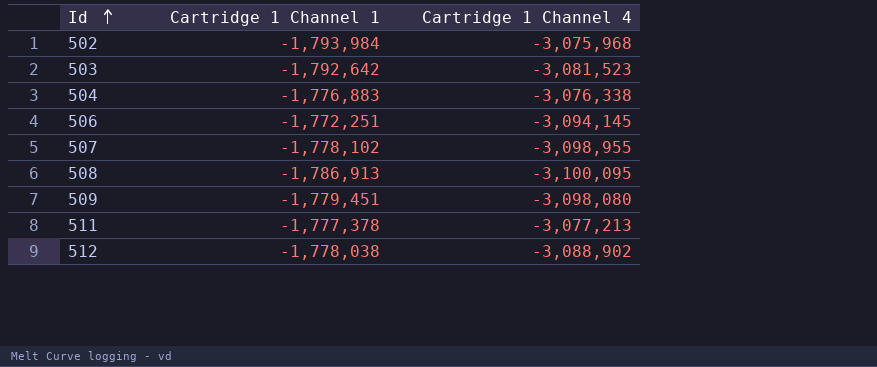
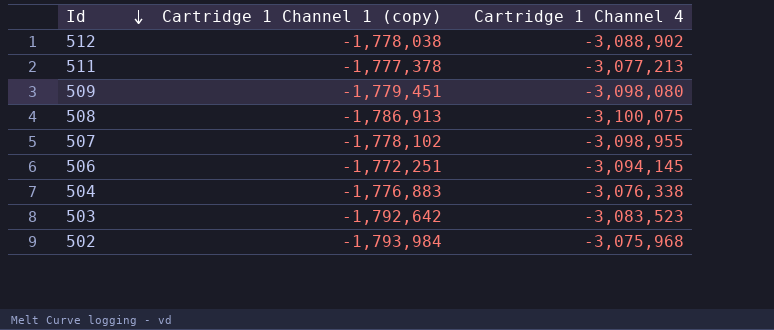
row order: Id ascending -> Id descending
column name: Cartridge 1 Channel 1 -> Cartridge 1 Channel 1 (copy)
508 | Cartridge 1 Channel 4: -3,100,095 -> -3,100,075
503 | Cartridge 1 Channel 4: -3,081,523 -> -3,083,523

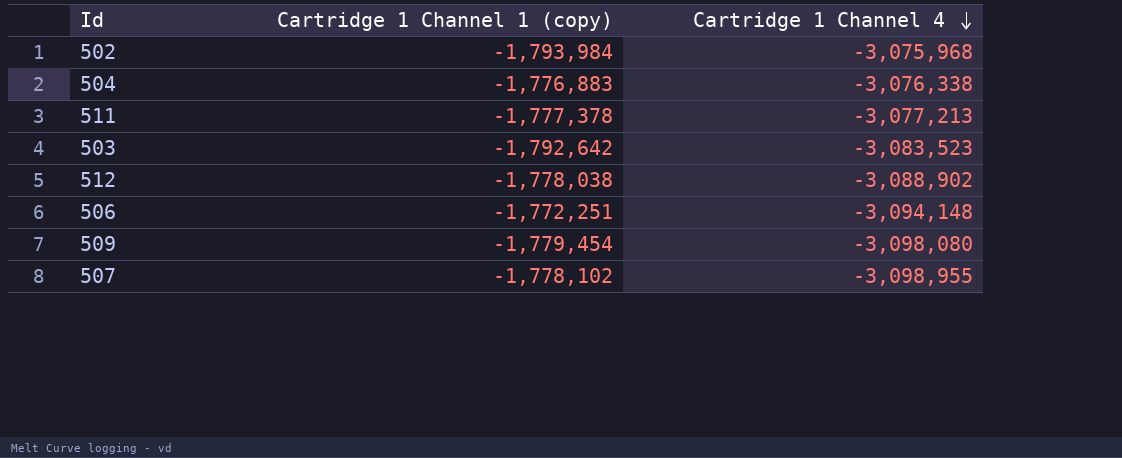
row order: Id descending -> Cartridge 1 Channel 4 descending
row 508: -1,786,913 | -3,100,075 -> none
506 | Cartridge 1 Channel 4: -3,094,145 -> -3,094,148
509 | Cartridge 1 Channel 1 (copy): -1,779,451 -> -1,779,454

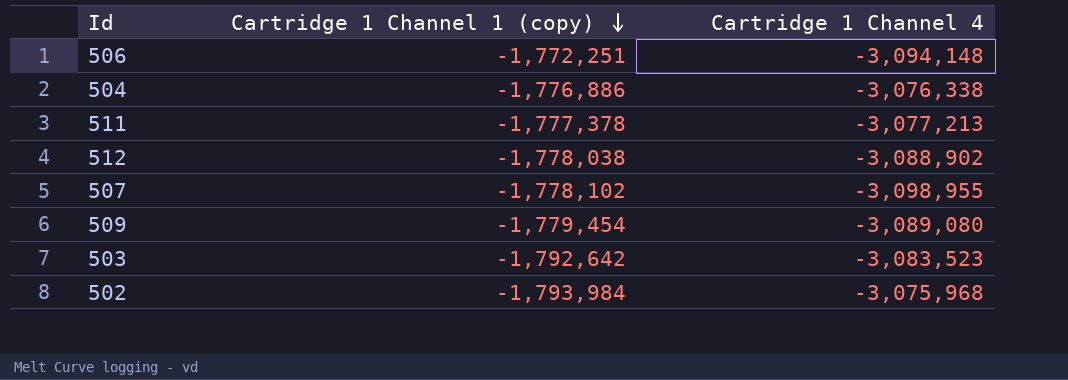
row order: Cartridge 1 Channel 4 descending -> Cartridge 1 Channel 1 (copy) descending
504 | Cartridge 1 Channel 1 (copy): -1,776,883 -> -1,776,886
509 | Cartridge 1 Channel 4: -3,098,080 -> -3,089,080

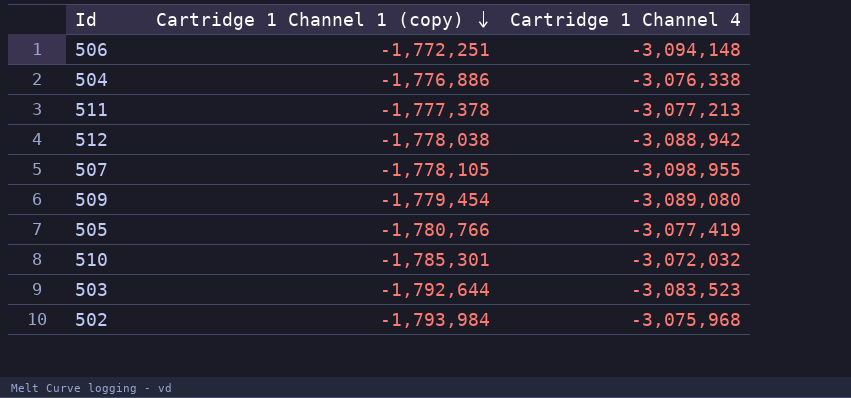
512 | Cartridge 1 Channel 4: -3,088,902 -> -3,088,942
507 | Cartridge 1 Channel 1 (copy): -1,778,102 -> -1,778,105
row 505: none -> -1,780,766 | -3,077,419
row 510: none -> -1,785,301 | -3,072,032
503 | Cartridge 1 Channel 1 (copy): -1,792,642 -> -1,792,644

